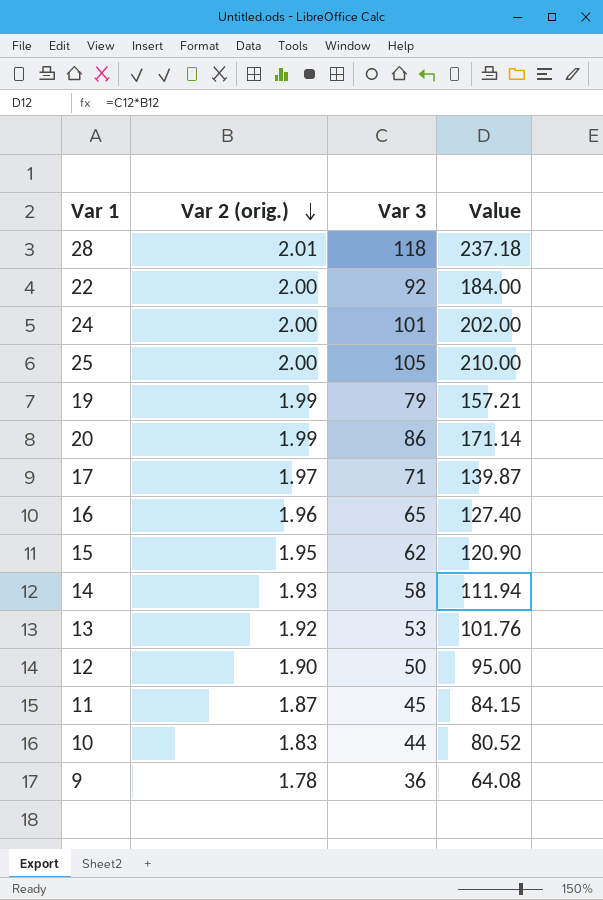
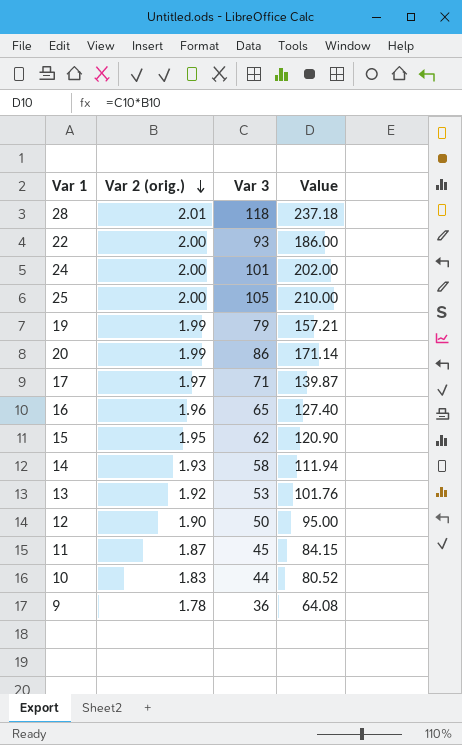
22 | Var 3: 92 -> 93
22 | Value: 184.00 -> 186.00

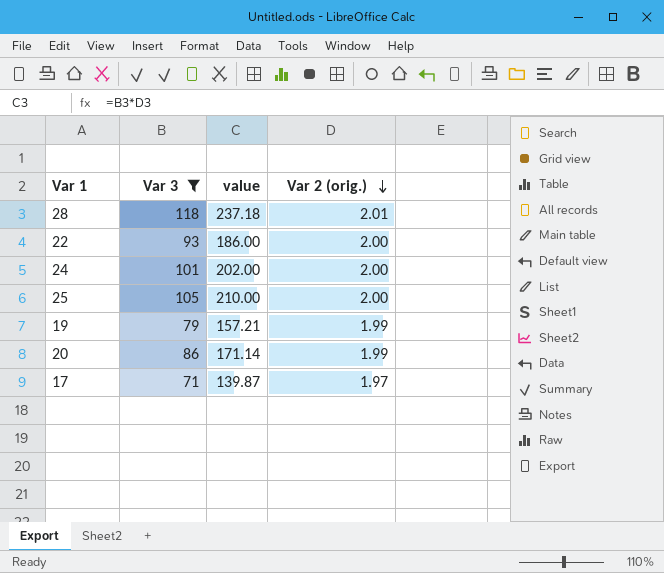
filter: none -> Var 3 >= 71
column name: Value -> value
column Var 2 (orig.) | position: 2 -> 4

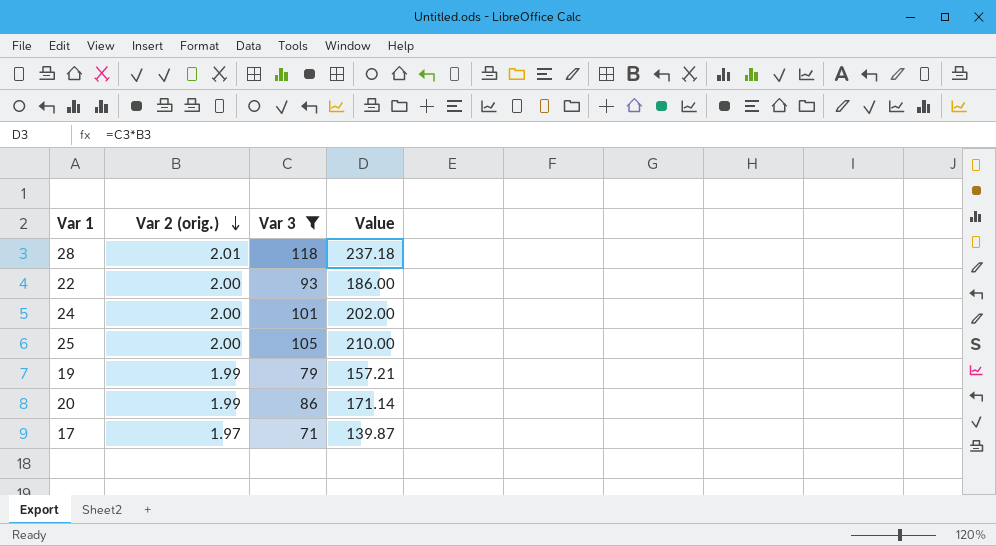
column Var 2 (orig.) | position: 4 -> 2
column name: value -> Value

